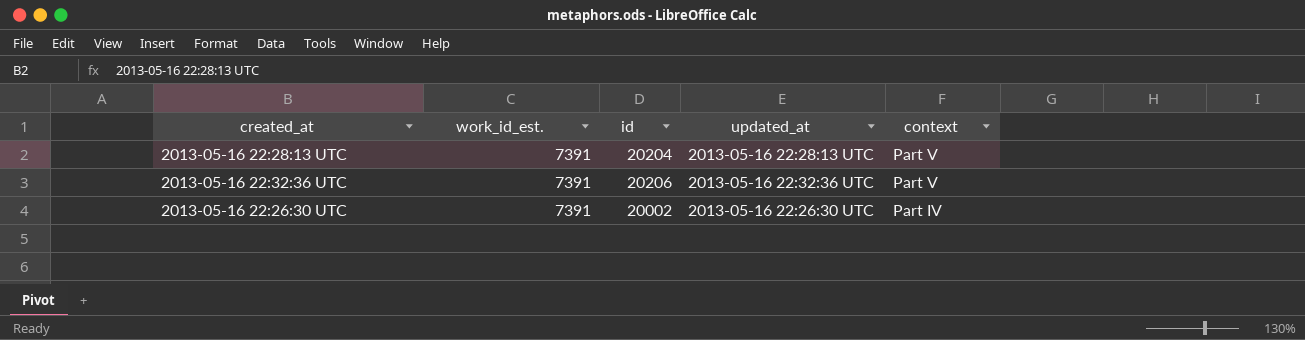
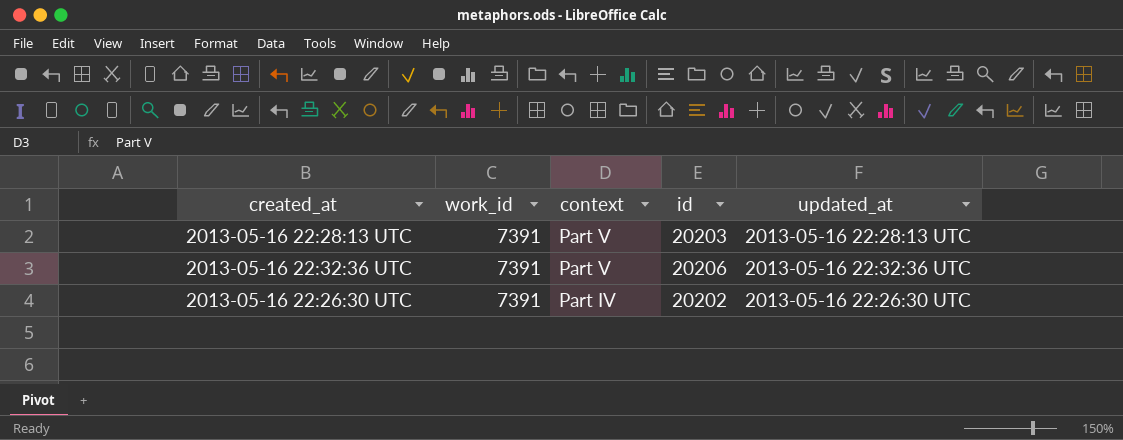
column name: work_id_est. -> work_id
column context | position: 5 -> 3
2013-05-16 22:28:13 UTC | id: 20204 -> 20203
2013-05-16 22:26:30 UTC | id: 20002 -> 20202

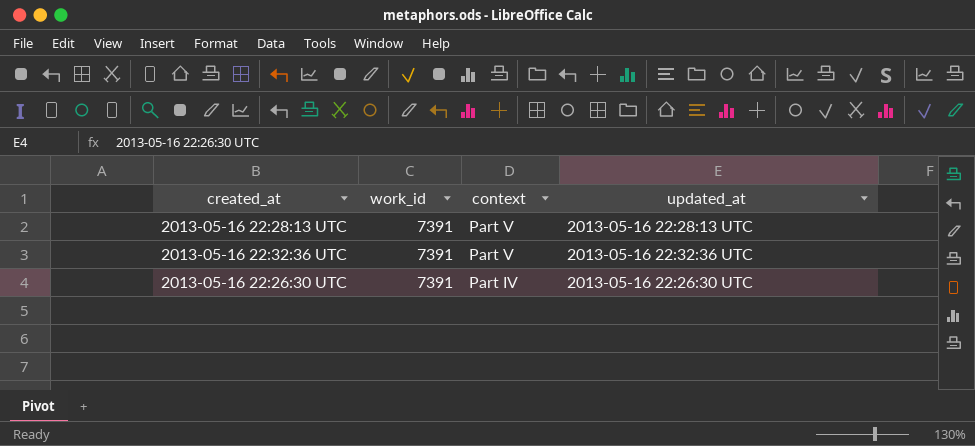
column id | position: 4 -> none

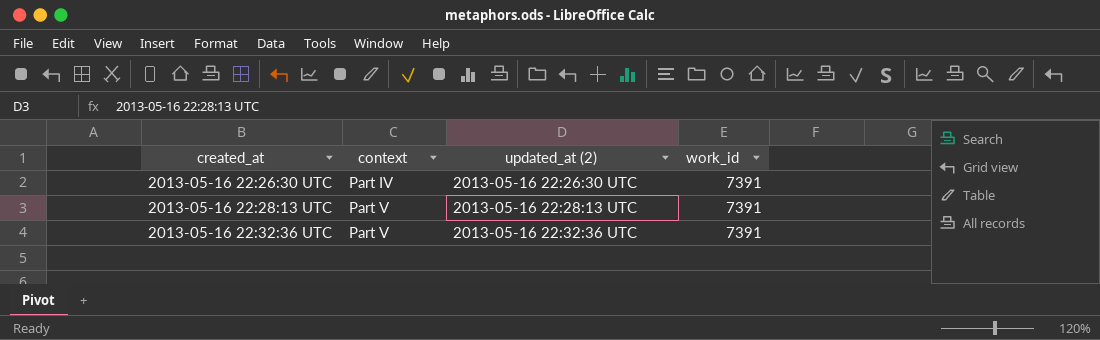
row order: context descending -> created_at ascending
column name: updated_at -> updated_at (2)
column work_id | position: 2 -> 4

